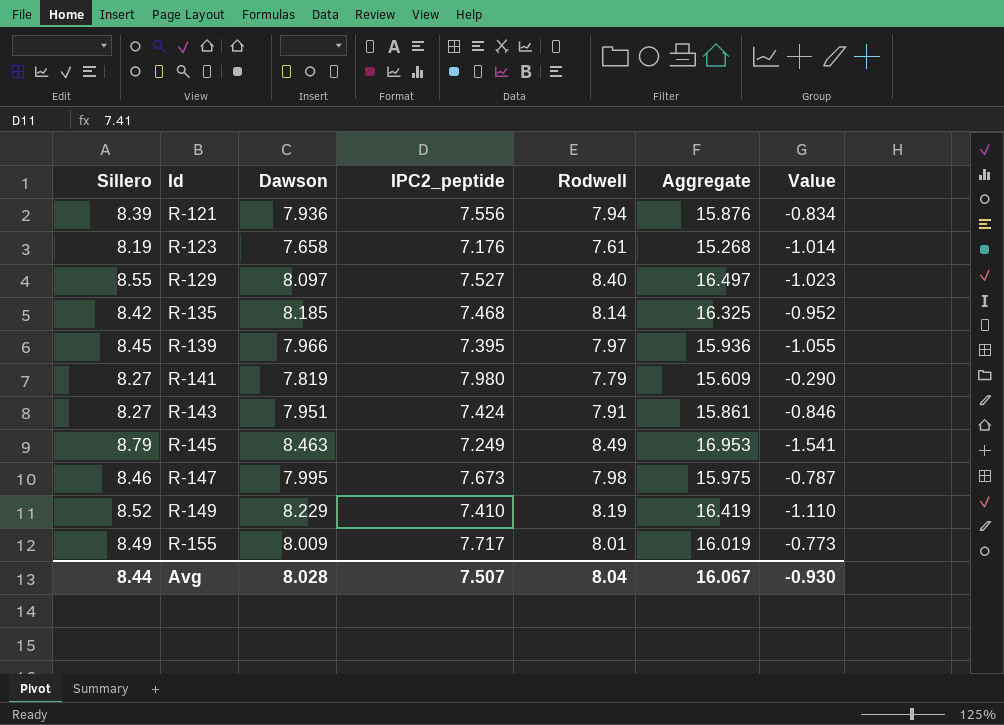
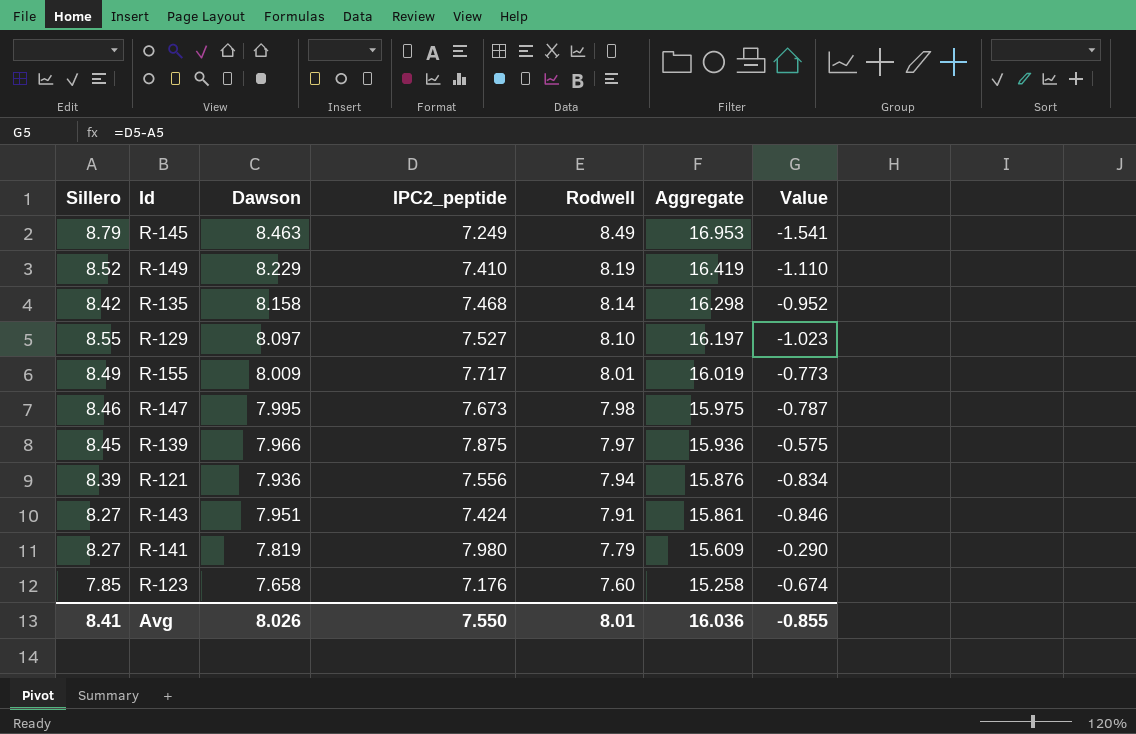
row order: Id ascending -> Rodwell descending
R-135 | Dawson: 8.185 -> 8.158
R-135 | Aggregate: 16.325 -> 16.298
R-129 | Rodwell: 8.40 -> 8.10
R-129 | Aggregate: 16.497 -> 16.197
R-139 | IPC2_peptide: 7.395 -> 7.875
R-139 | Value: -1.055 -> -0.575
R-123 | Sillero: 8.19 -> 7.85
R-123 | Rodwell: 7.61 -> 7.60
R-123 | Aggregate: 15.268 -> 15.258
R-123 | Value: -1.014 -> -0.674
Avg | Sillero: 8.44 -> 8.41
Avg | Dawson: 8.028 -> 8.026
Avg | IPC2_peptide: 7.507 -> 7.550
Avg | Rodwell: 8.04 -> 8.01
Avg | Aggregate: 16.067 -> 16.036
Avg | Value: -0.930 -> -0.855

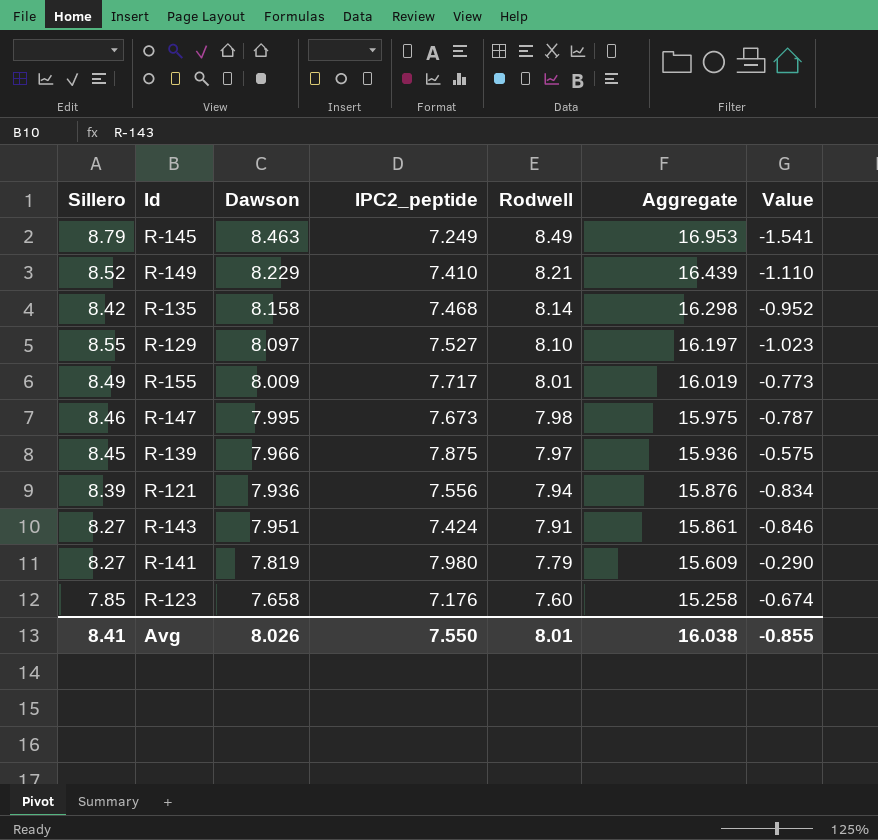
R-149 | Rodwell: 8.19 -> 8.21
R-149 | Aggregate: 16.419 -> 16.439
Avg | Aggregate: 16.036 -> 16.038

